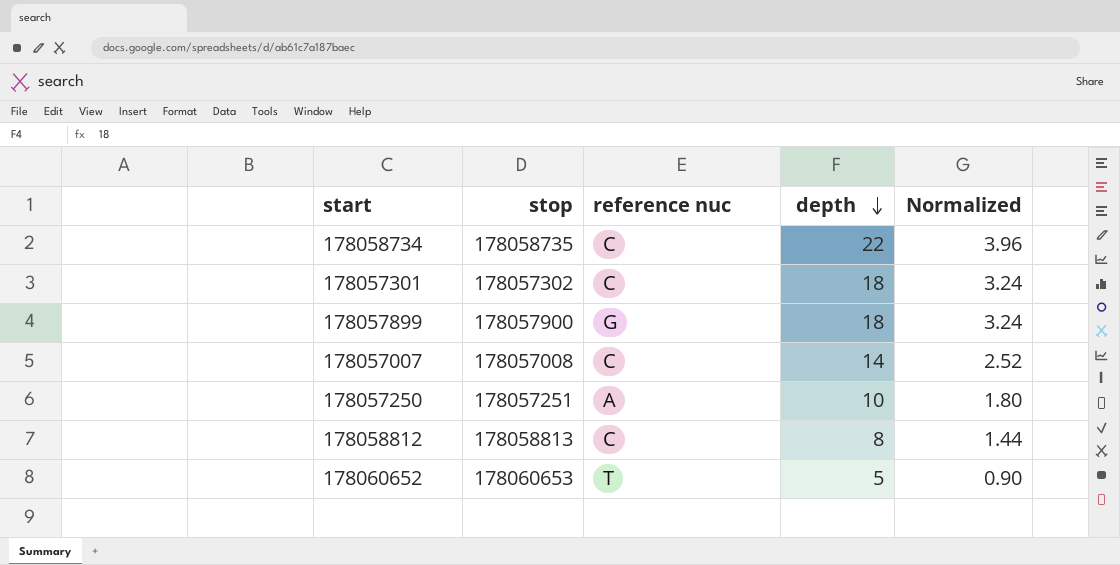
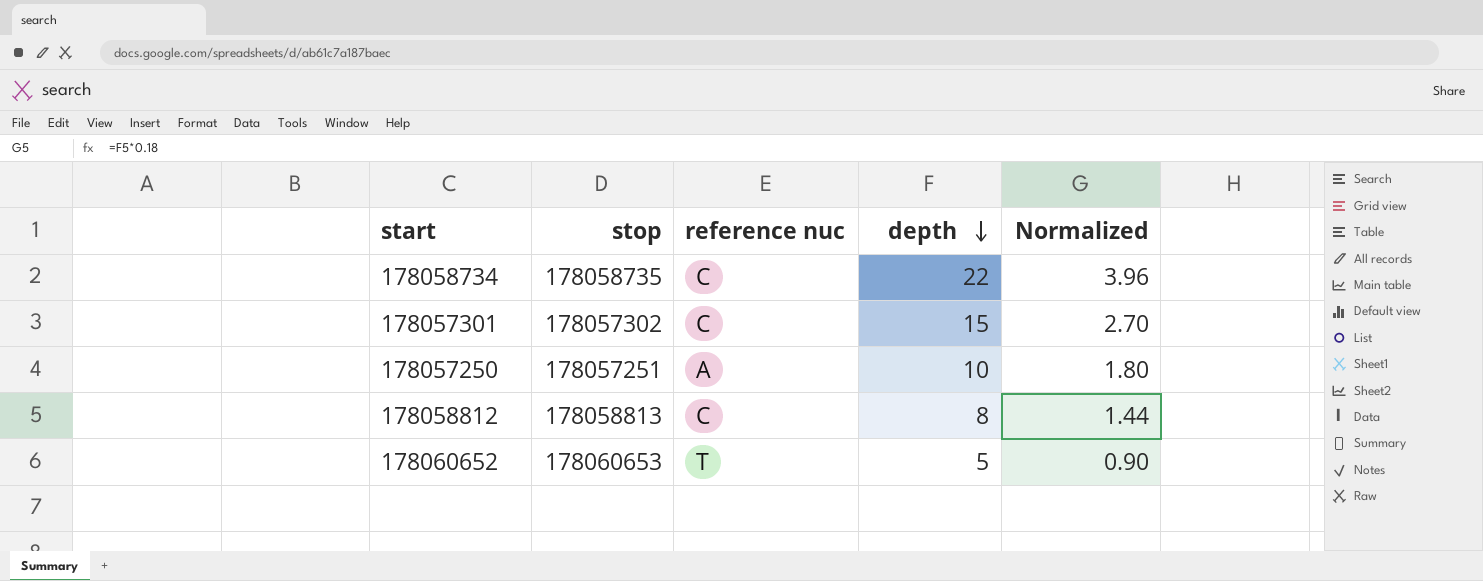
row 178057899: 178057900 | G | 18 | 3.24 -> none
row 178057007: 178057008 | C | 14 | 2.52 -> none
178057301 | depth: 18 -> 15
178057301 | Normalized: 3.24 -> 2.70

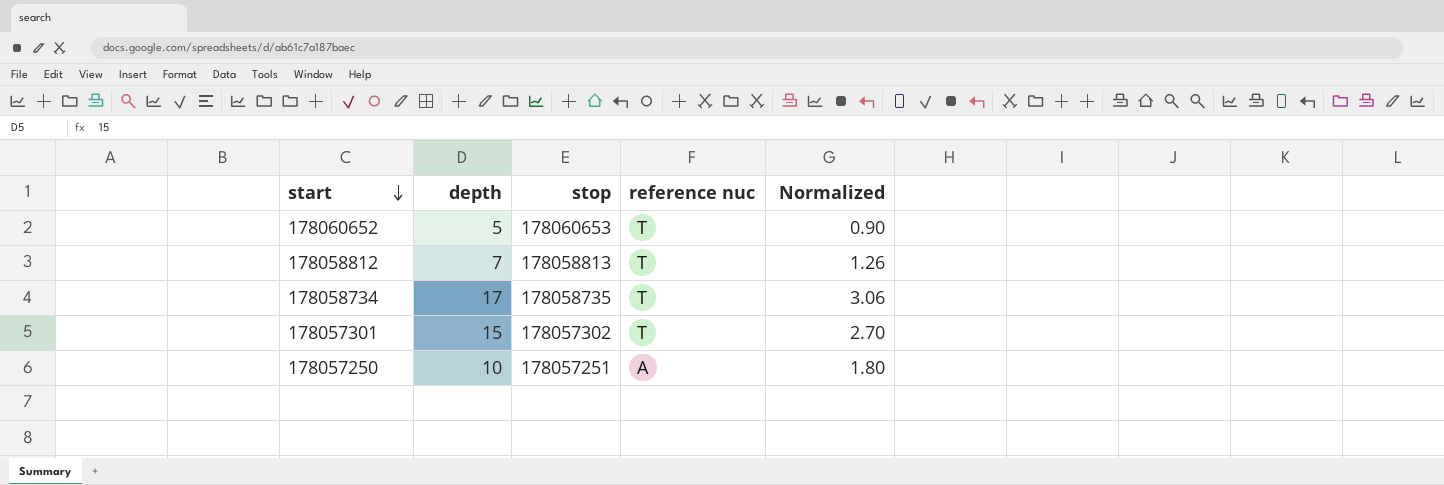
row order: depth descending -> start descending
column depth | position: 4 -> 2
178058812 | depth: 8 -> 7
178058812 | reference nuc: C -> T
178058812 | Normalized: 1.44 -> 1.26
178058734 | depth: 22 -> 17
178058734 | reference nuc: C -> T
178058734 | Normalized: 3.96 -> 3.06
178057301 | reference nuc: C -> T

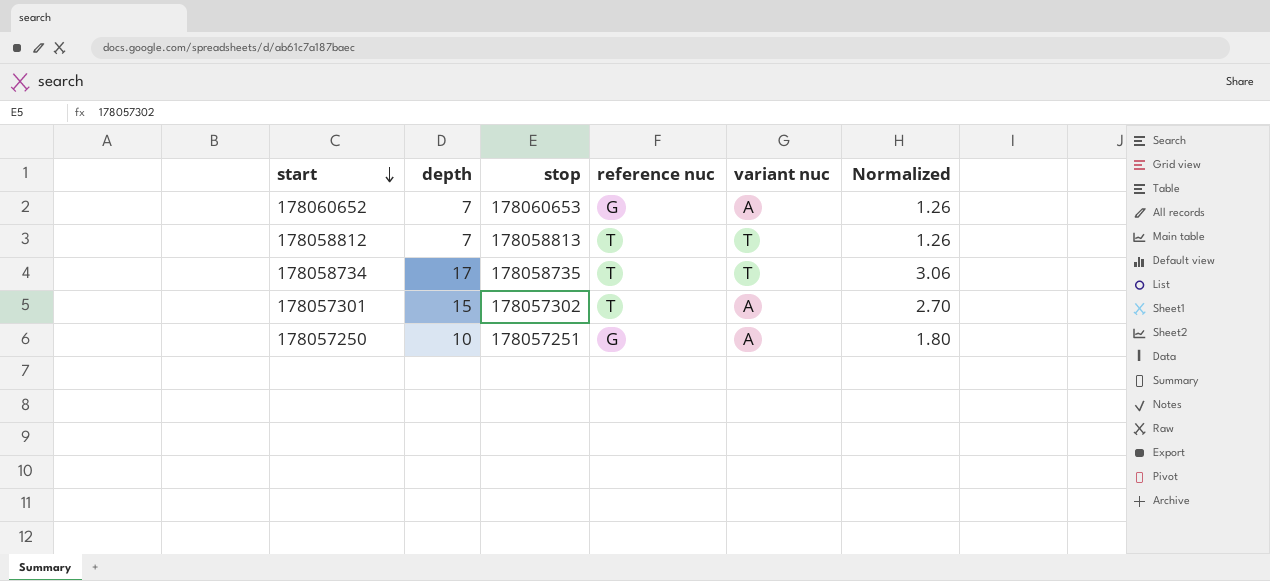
column variant nuc | position: none -> 5
178060652 | depth: 5 -> 7
178060652 | reference nuc: T -> G
178060652 | Normalized: 0.90 -> 1.26
178057250 | reference nuc: A -> G

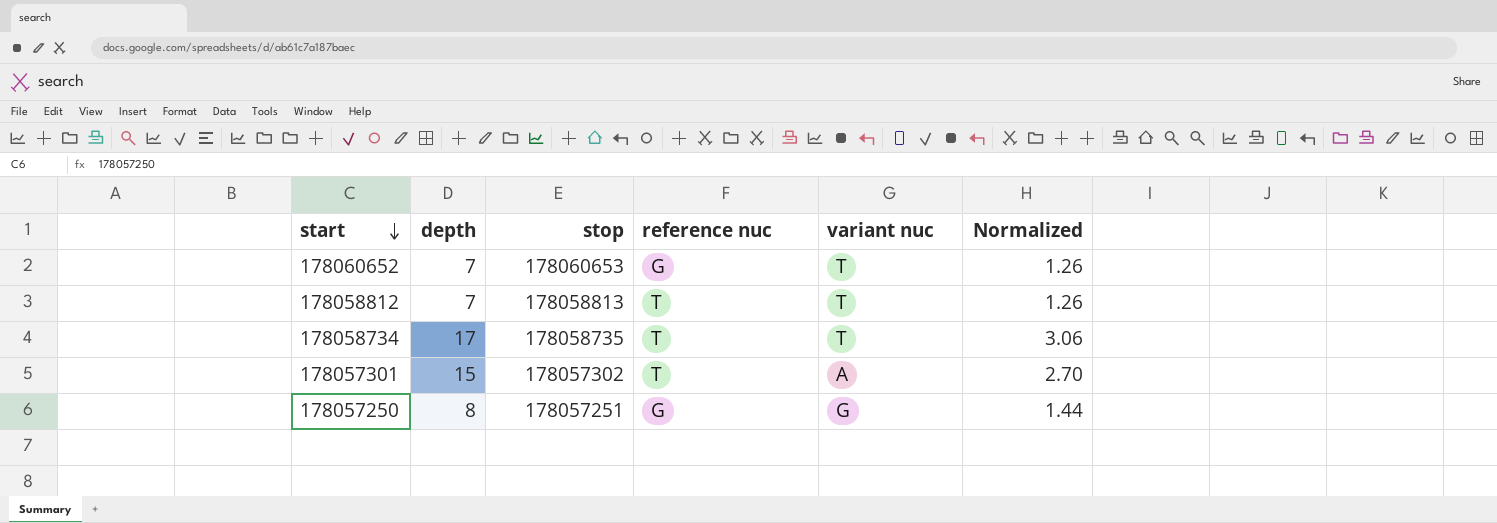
178060652 | variant nuc: A -> T
178057250 | depth: 10 -> 8
178057250 | variant nuc: A -> G
178057250 | Normalized: 1.80 -> 1.44

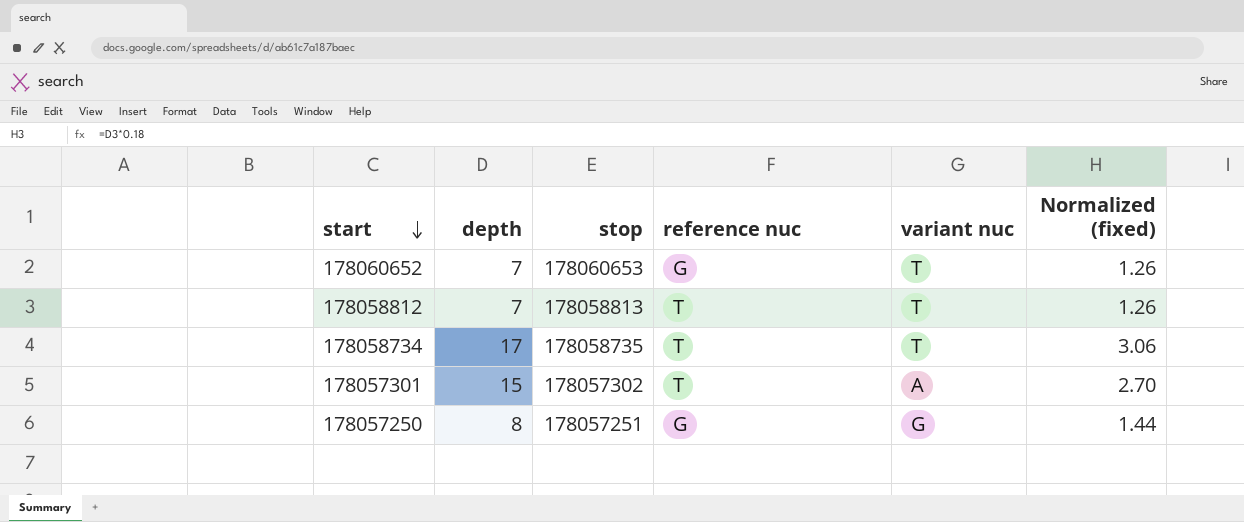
column name: Normalized -> Normalized (fixed)

